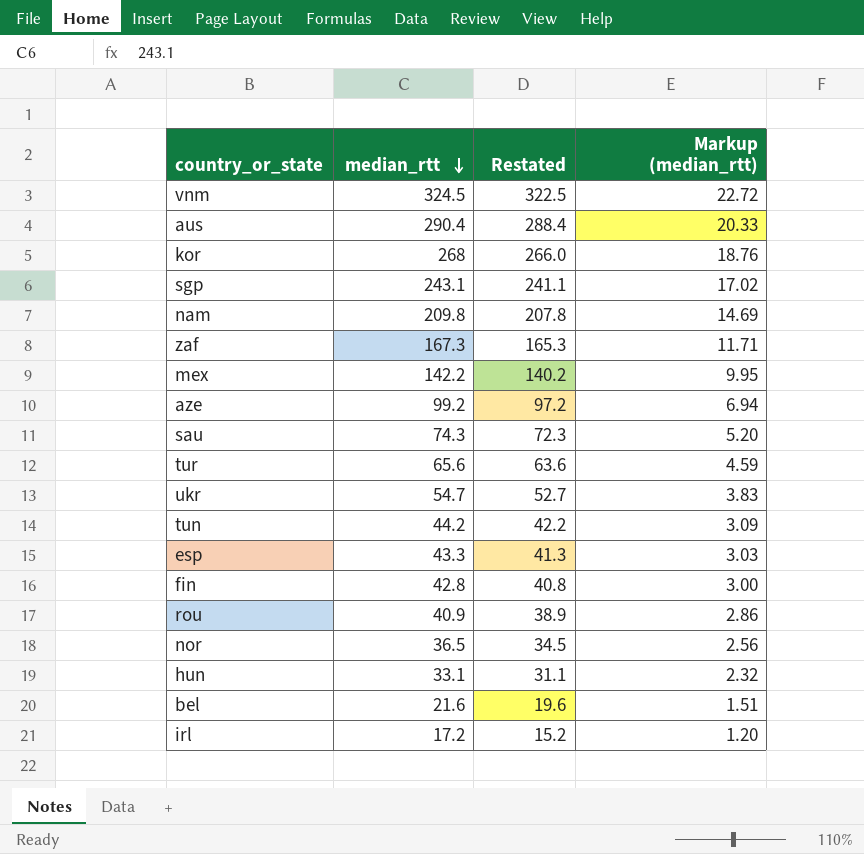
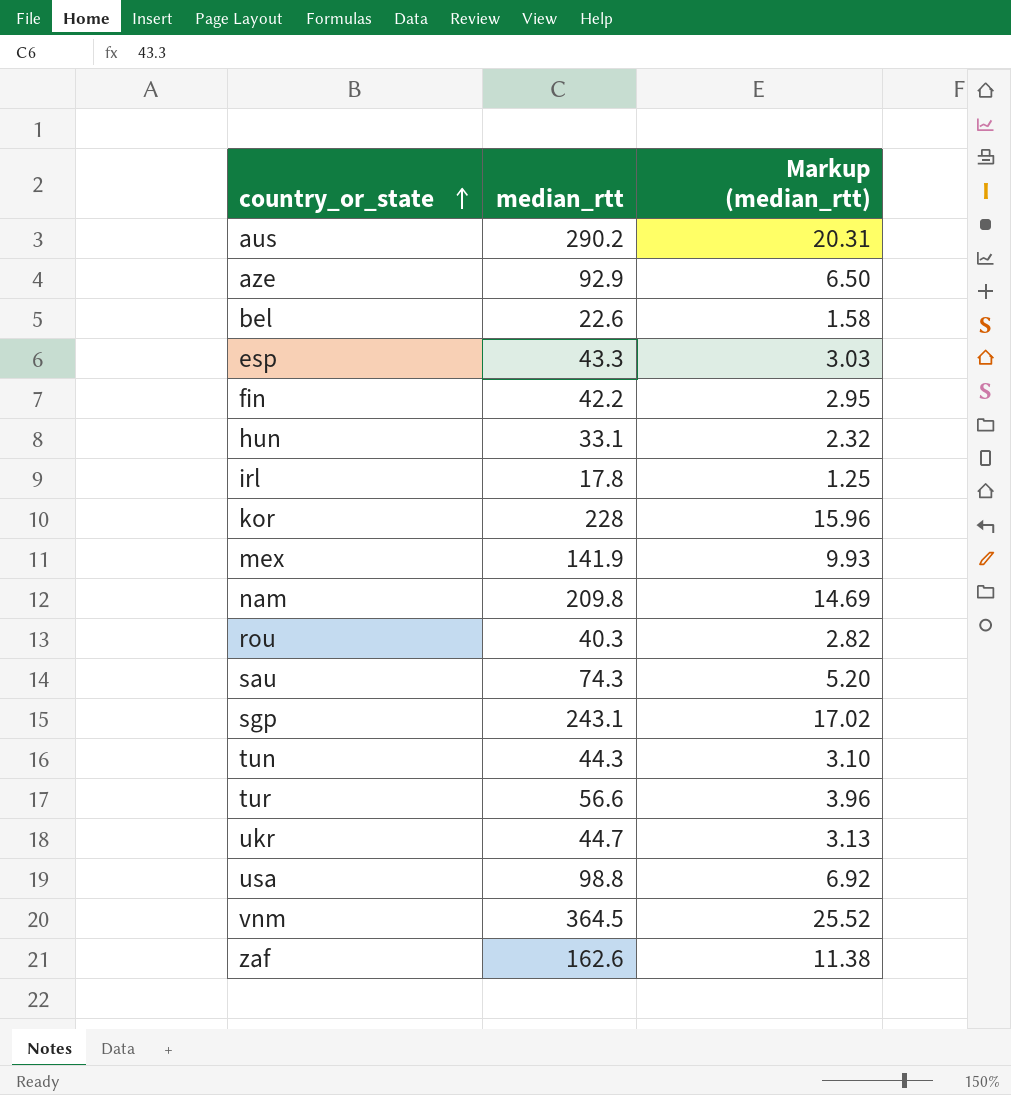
row order: median_rtt descending -> country_or_state ascending
column Restated | formula: [median_rtt] - 2 -> none
row nor: 36.5 | 34.5 | 2.56 -> none
aus | median_rtt: 290.4 -> 290.2
aus | Markup (median_rtt): 20.33 -> 20.31
aze | median_rtt: 99.2 -> 92.9
aze | Markup (median_rtt): 6.94 -> 6.50
bel | median_rtt: 21.6 -> 22.6
bel | Markup (median_rtt): 1.51 -> 1.58
fin | median_rtt: 42.8 -> 42.2
fin | Markup (median_rtt): 3.00 -> 2.95
irl | median_rtt: 17.2 -> 17.8
irl | Markup (median_rtt): 1.20 -> 1.25
kor | median_rtt: 268 -> 228
kor | Markup (median_rtt): 18.76 -> 15.96
mex | median_rtt: 142.2 -> 141.9
mex | Markup (median_rtt): 9.95 -> 9.93
rou | median_rtt: 40.9 -> 40.3
rou | Markup (median_rtt): 2.86 -> 2.82
tun | median_rtt: 44.2 -> 44.3
tun | Markup (median_rtt): 3.09 -> 3.10
tur | median_rtt: 65.6 -> 56.6
tur | Markup (median_rtt): 4.59 -> 3.96
ukr | median_rtt: 54.7 -> 44.7
ukr | Markup (median_rtt): 3.83 -> 3.13
row usa: none -> 98.8 | 6.92
vnm | median_rtt: 324.5 -> 364.5
vnm | Markup (median_rtt): 22.72 -> 25.52
zaf | median_rtt: 167.3 -> 162.6
zaf | Markup (median_rtt): 11.71 -> 11.38

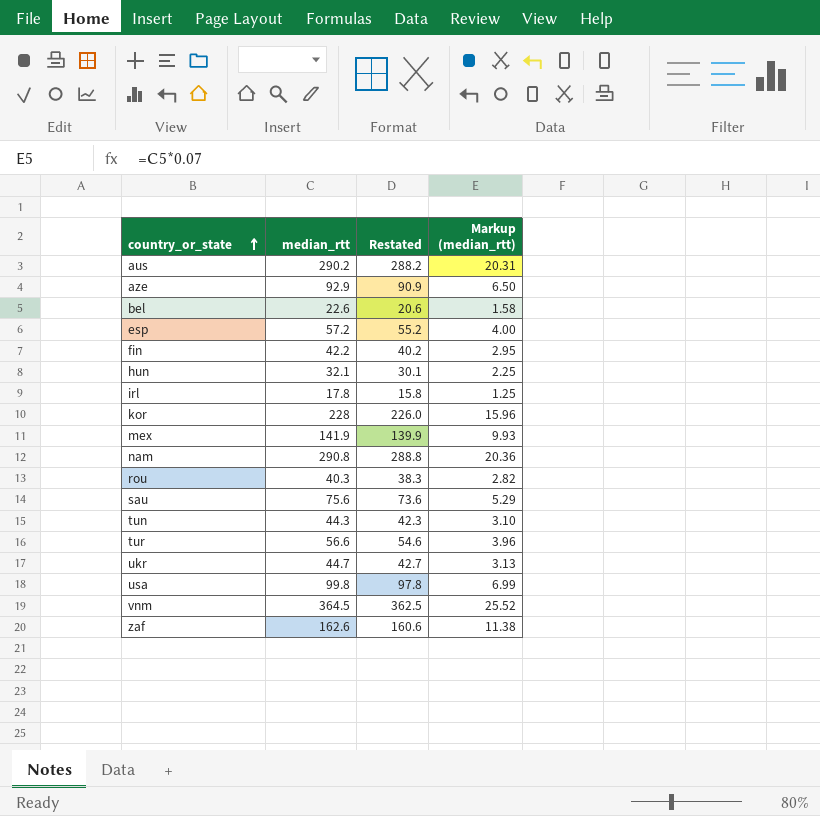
column Restated | formula: none -> [median_rtt] - 2
row sgp: 243.1 | 17.02 -> none
esp | median_rtt: 43.3 -> 57.2
esp | Markup (median_rtt): 3.03 -> 4.00
hun | median_rtt: 33.1 -> 32.1
hun | Markup (median_rtt): 2.32 -> 2.25
nam | median_rtt: 209.8 -> 290.8
nam | Markup (median_rtt): 14.69 -> 20.36
sau | median_rtt: 74.3 -> 75.6
sau | Markup (median_rtt): 5.20 -> 5.29
usa | median_rtt: 98.8 -> 99.8
usa | Markup (median_rtt): 6.92 -> 6.99

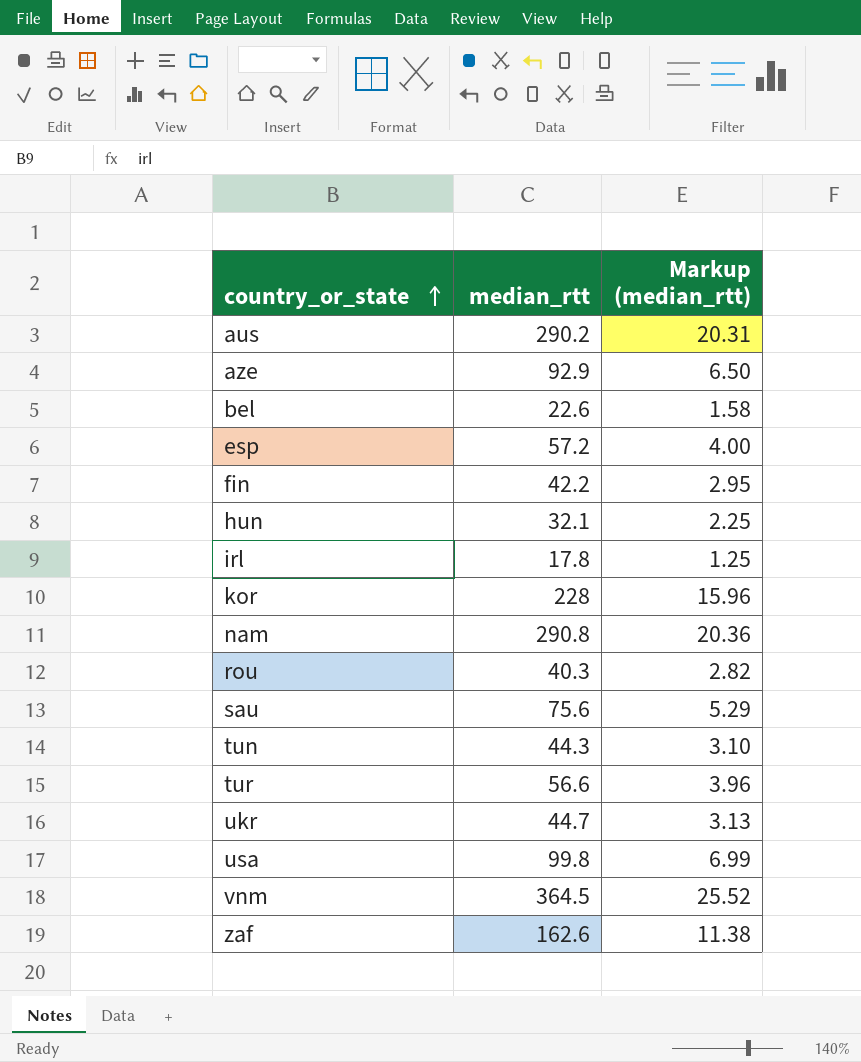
column Restated | formula: [median_rtt] - 2 -> none
row mex: 141.9 | 139.9 | 9.93 -> none

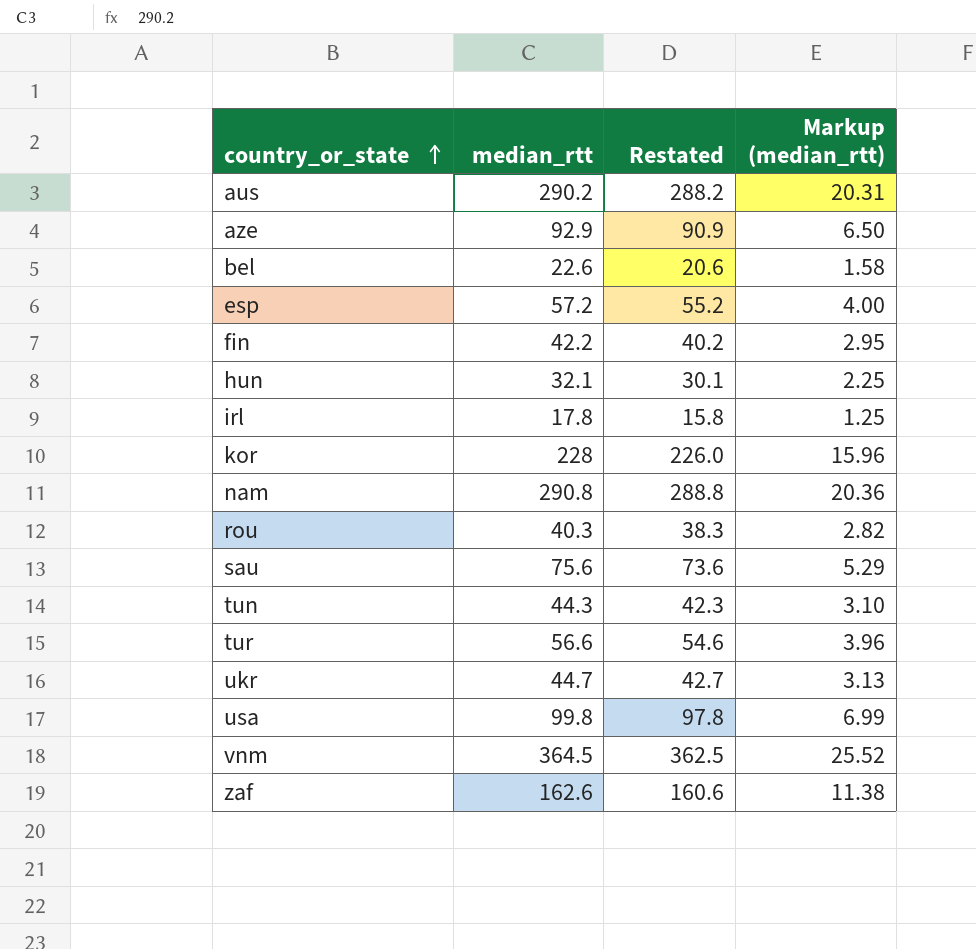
column Restated | formula: none -> [median_rtt] - 2

